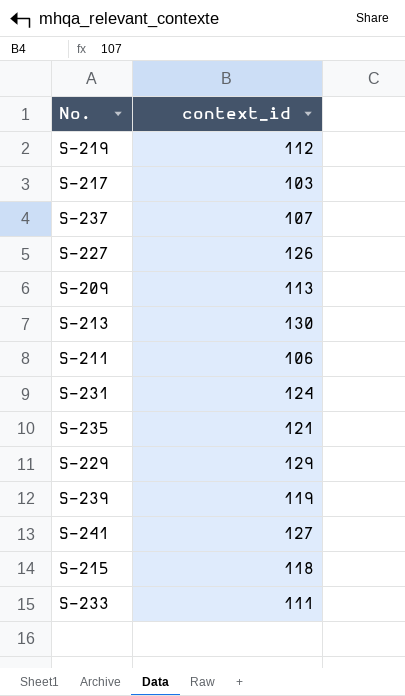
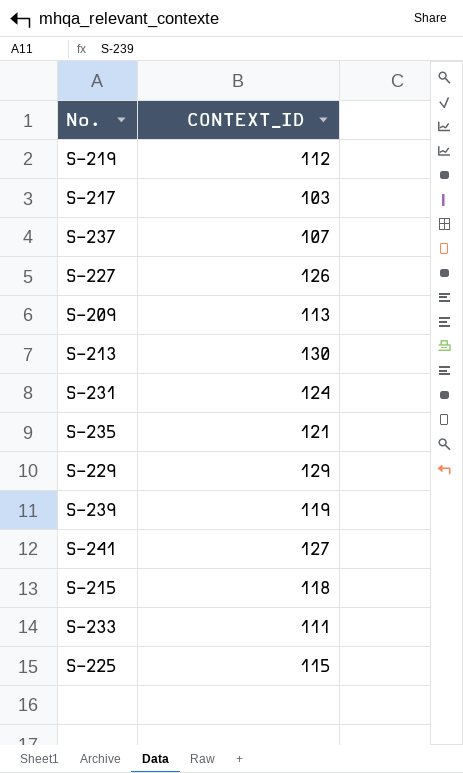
column name: context_id -> CONTEXT_ID
row S-211: 106 -> none
row S-225: none -> 115

